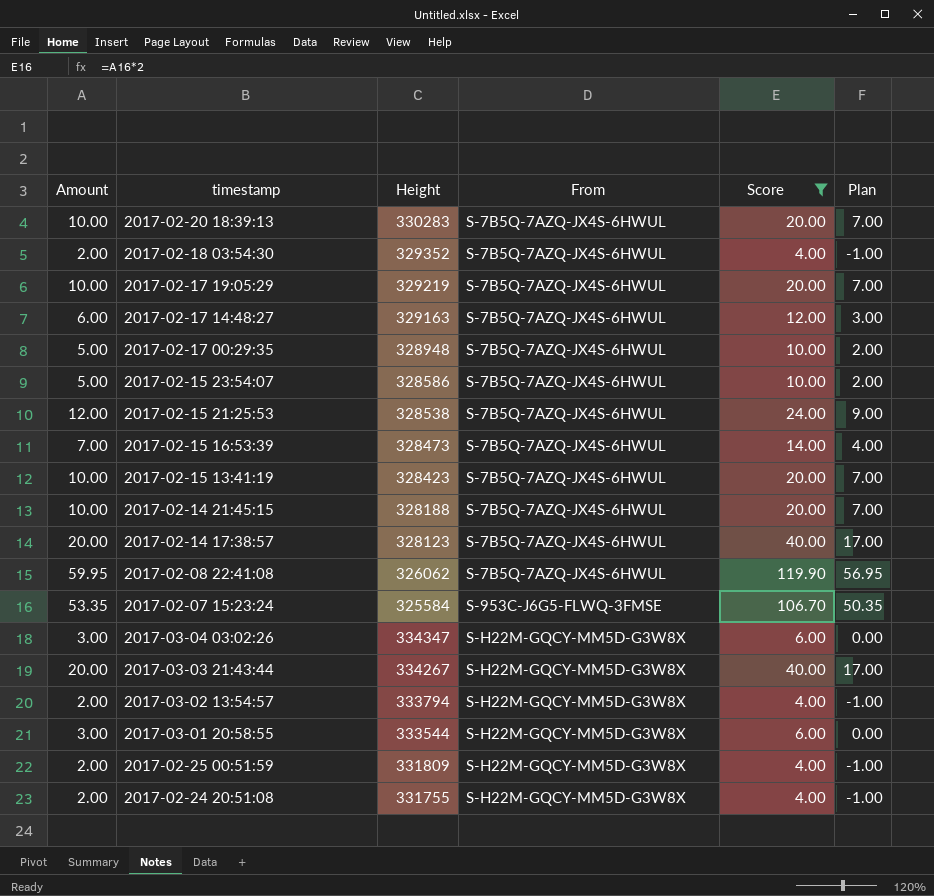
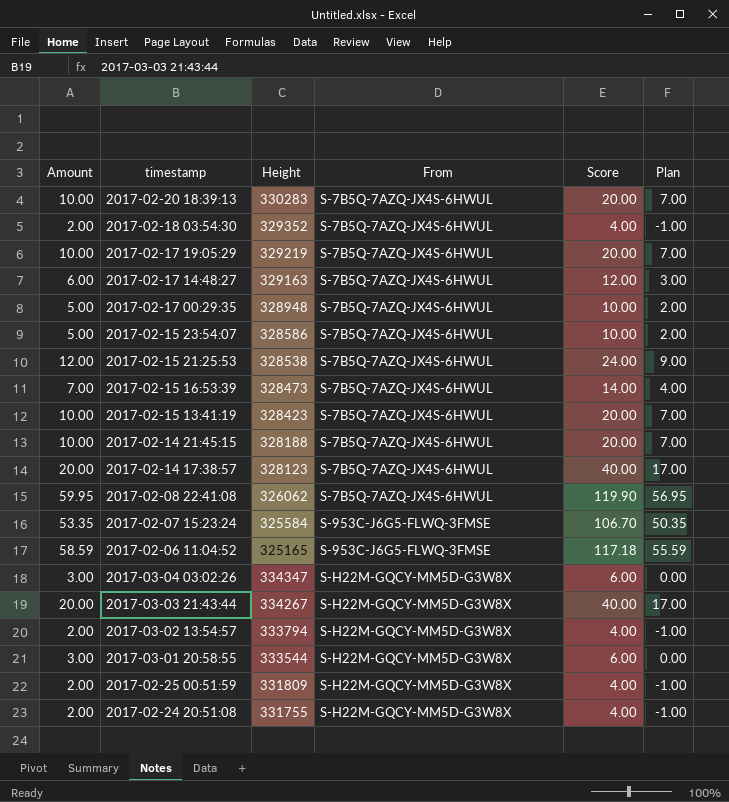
filter: Score != 117.18 -> none

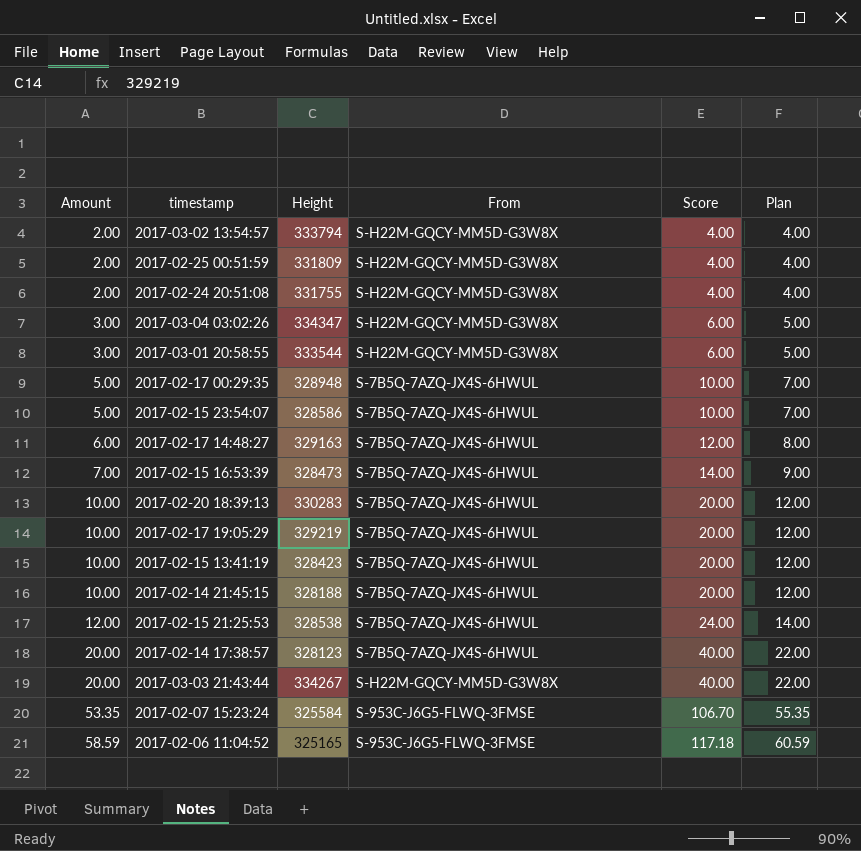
row order: From ascending -> Amount ascending
column Plan | formula: [Amount] - 3 -> [Amount] + 2
row 2017-02-18 03:54:30: 2.00 | 329352 | S-7B5Q-7AZQ-JX4S-6HWUL | 4.00 | -1.00 -> none
row 2017-02-08 22:41:08: 59.95 | 326062 | S-7B5Q-7AZQ-JX4S-6HWUL | 119.90 | 56.95 -> none

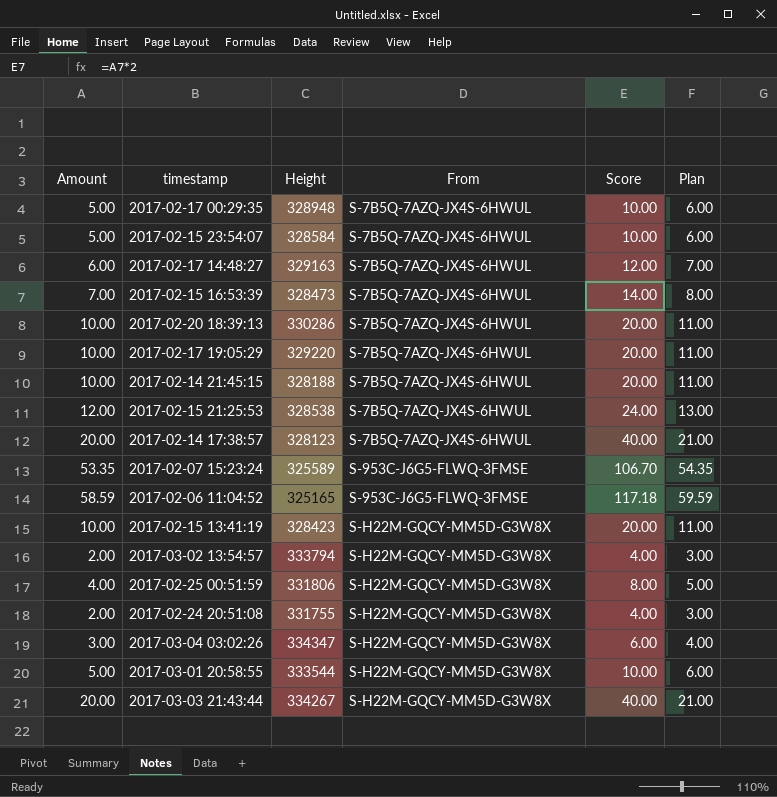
row order: Amount ascending -> From ascending
column Plan | formula: [Amount] + 2 -> [Amount] + 1
2017-02-15 23:54:07 | Height: 328586 -> 328584
2017-02-20 18:39:13 | Height: 330283 -> 330286
2017-02-17 19:05:29 | Height: 329219 -> 329220
2017-02-07 15:23:24 | Height: 325584 -> 325589
2017-02-15 13:41:19 | From: S-7B5Q-7AZQ-JX4S-6HWUL -> S-H22M-GQCY-MM5D-G3W8X
2017-02-25 00:51:59 | Amount: 2.00 -> 4.00
2017-02-25 00:51:59 | Height: 331809 -> 331806
2017-02-25 00:51:59 | Score: 4.00 -> 8.00
2017-03-01 20:58:55 | Amount: 3.00 -> 5.00
2017-03-01 20:58:55 | Score: 6.00 -> 10.00

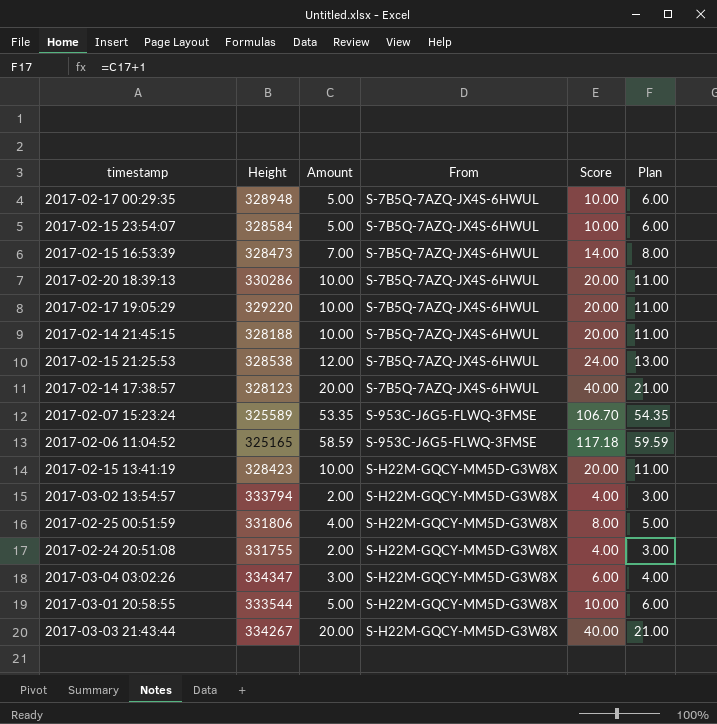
column Amount | position: 1 -> 3
row 2017-02-17 14:48:27: 6.00 | 329163 | S-7B5Q-7AZQ-JX4S-6HWUL | 12.00 | 7.00 -> none

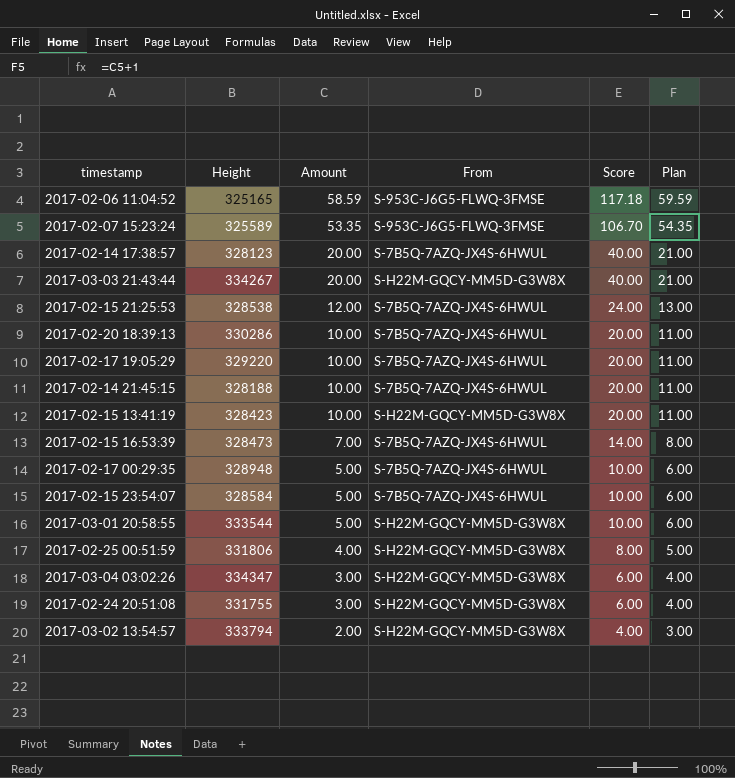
row order: From ascending -> Amount descending
2017-02-24 20:51:08 | Amount: 2.00 -> 3.00
2017-02-24 20:51:08 | Score: 4.00 -> 6.00
2017-02-24 20:51:08 | Plan: 3.00 -> 4.00

